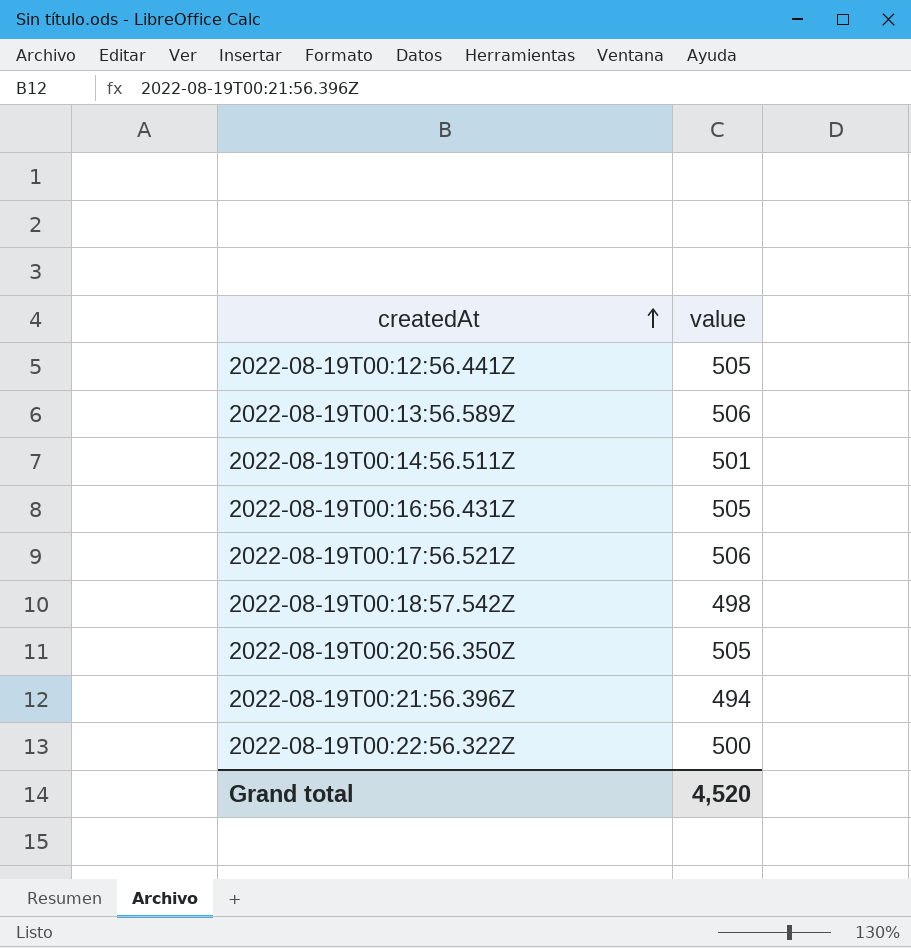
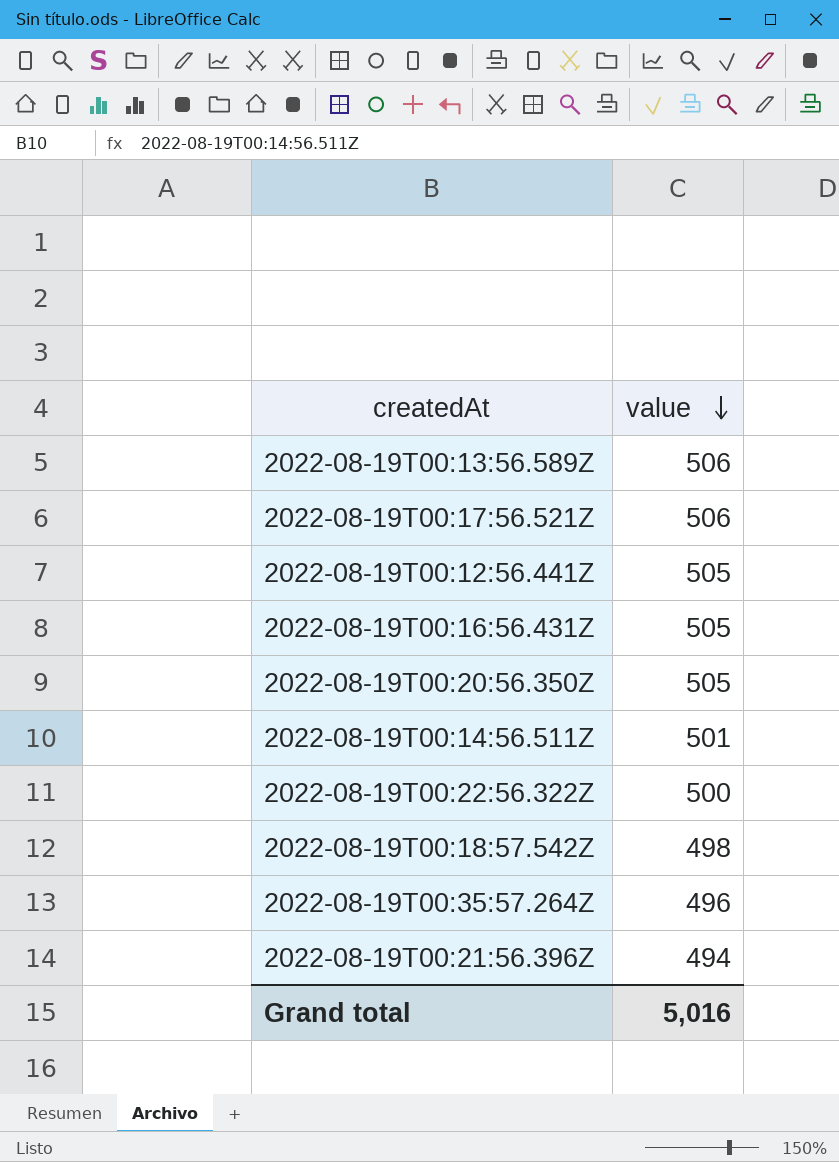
row order: createdAt ascending -> value descending
row 2022-08-19T00:35:57.264Z: none -> 496
Grand total | value: 4,520 -> 5,016

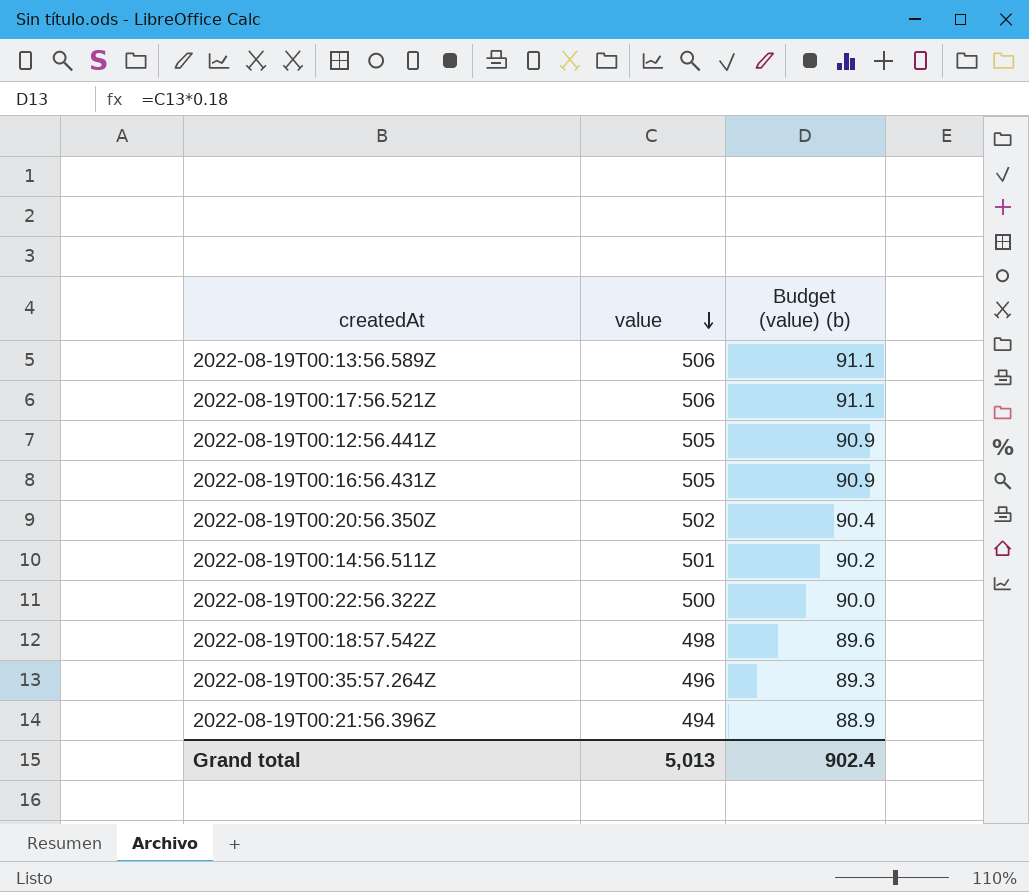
column Budget (value) (b) | formula: none -> [value] * 0.18
2022-08-19T00:20:56.350Z | value: 505 -> 502
Grand total | value: 5,016 -> 5,013

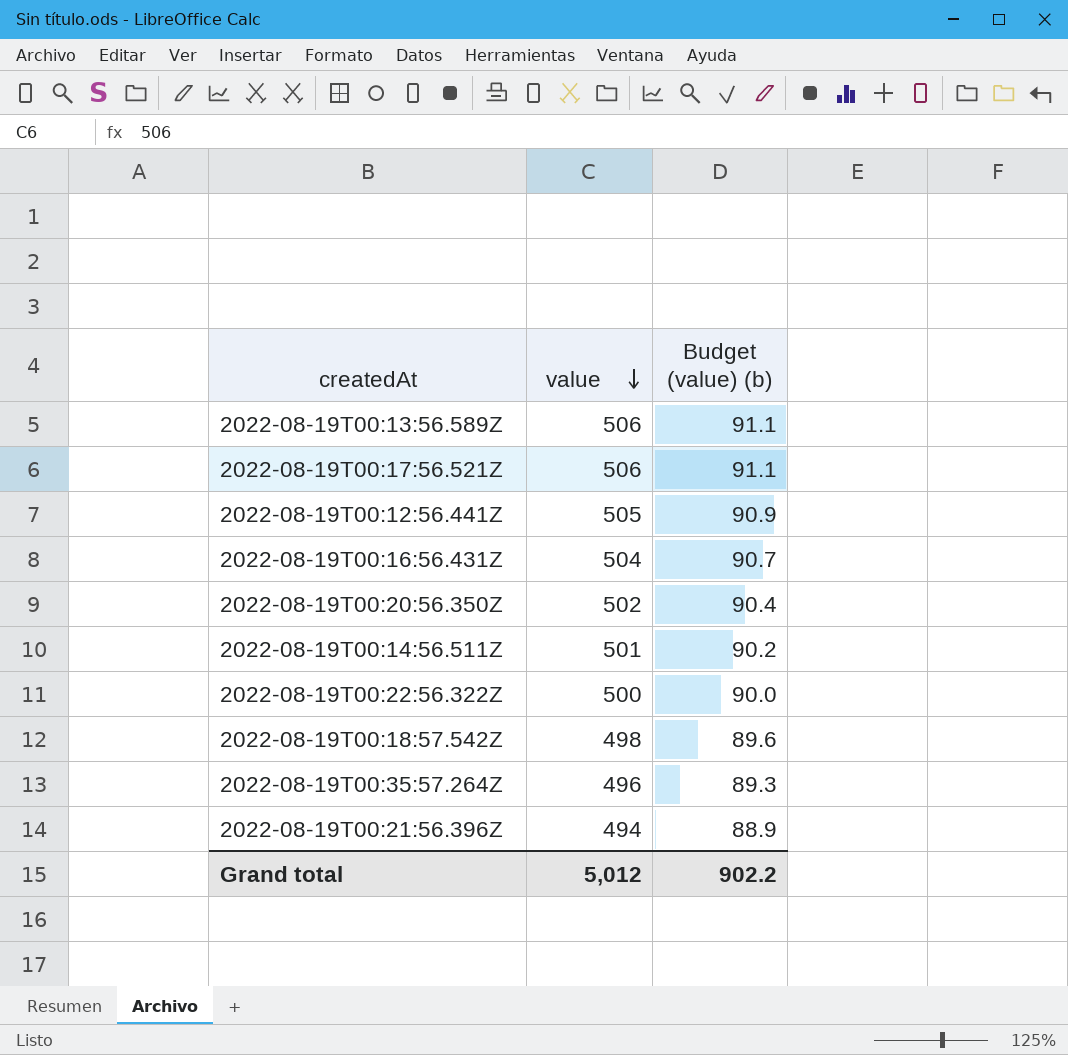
2022-08-19T00:16:56.431Z | value: 505 -> 504
2022-08-19T00:16:56.431Z | Budget (value) (b): 90.9 -> 90.7
Grand total | value: 5,013 -> 5,012
Grand total | Budget (value) (b): 902.4 -> 902.2

